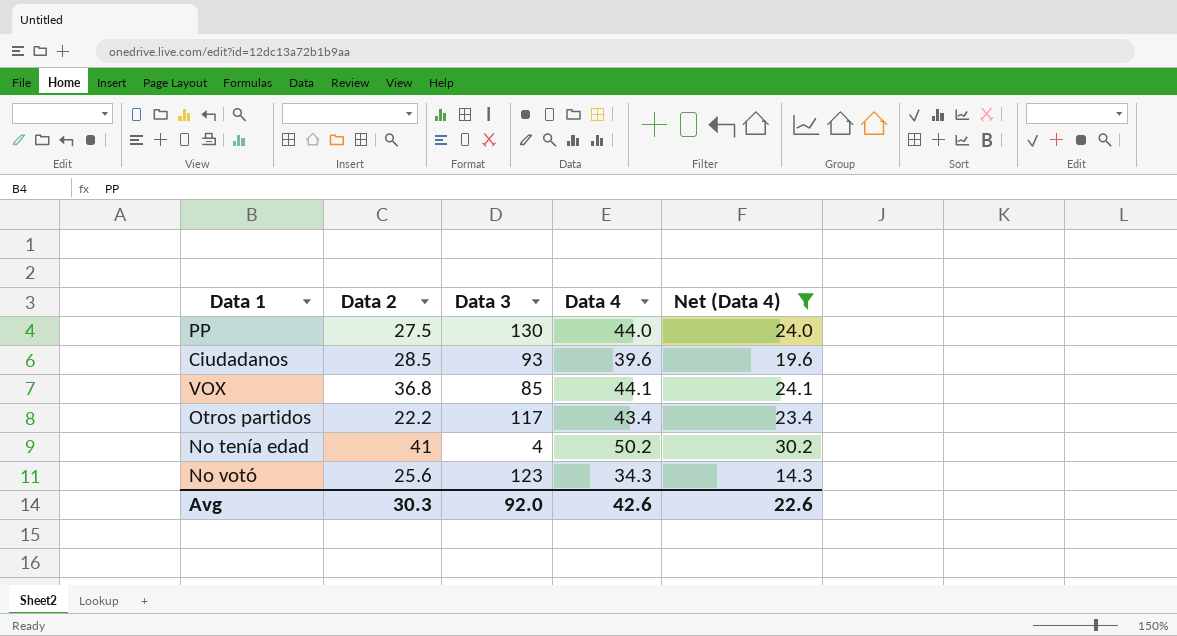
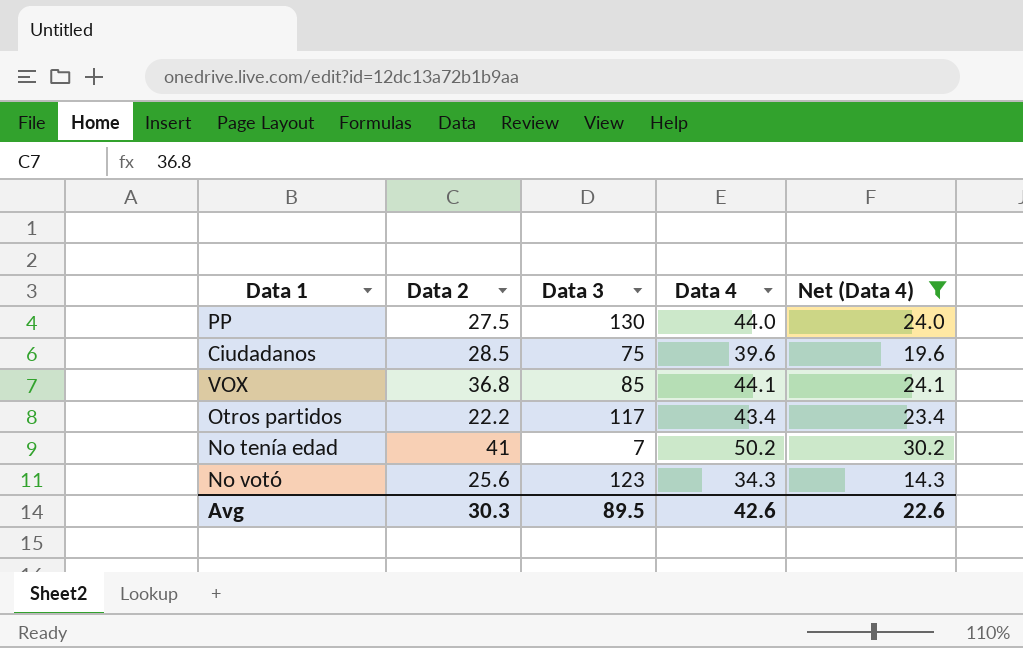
Ciudadanos | Data 3: 93 -> 75
No tenía edad | Data 3: 4 -> 7
Avg | Data 3: 92.0 -> 89.5

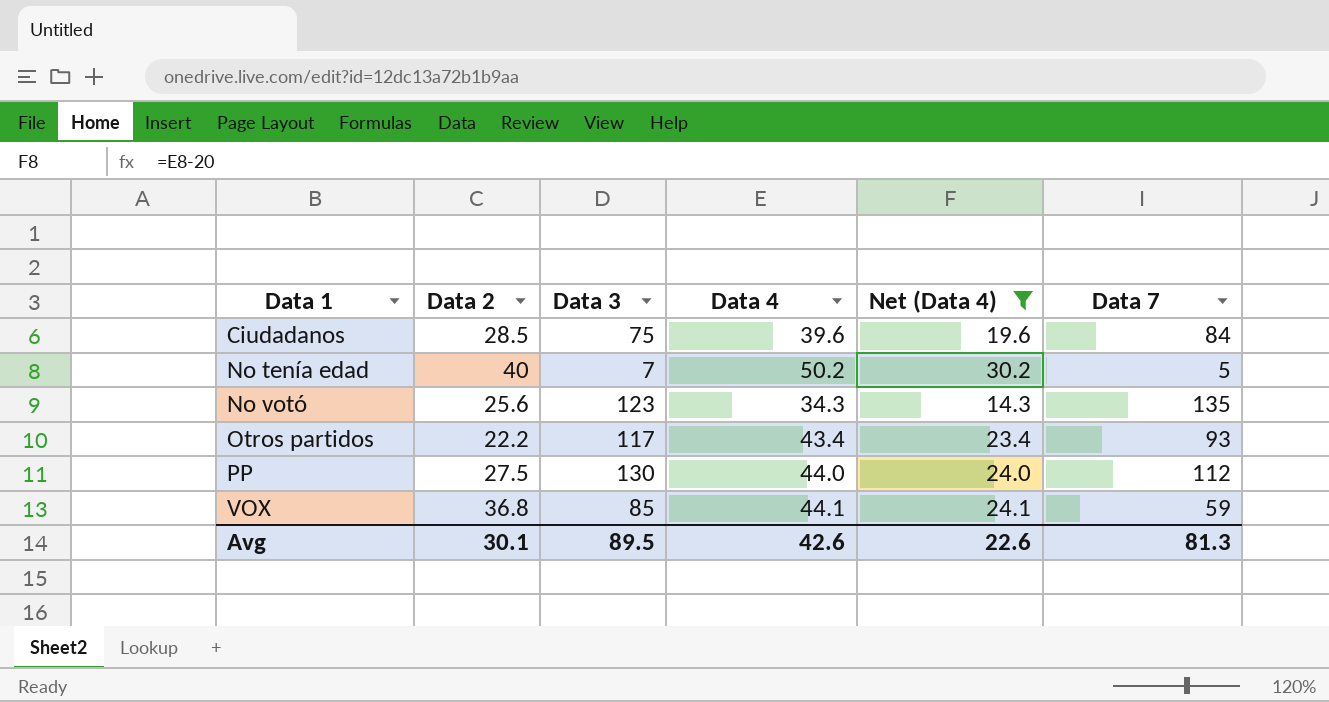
row order: none -> Data 1 ascending
column Data 7 | position: none -> 6
No tenía edad | Data 2: 41 -> 40
Avg | Data 2: 30.3 -> 30.1

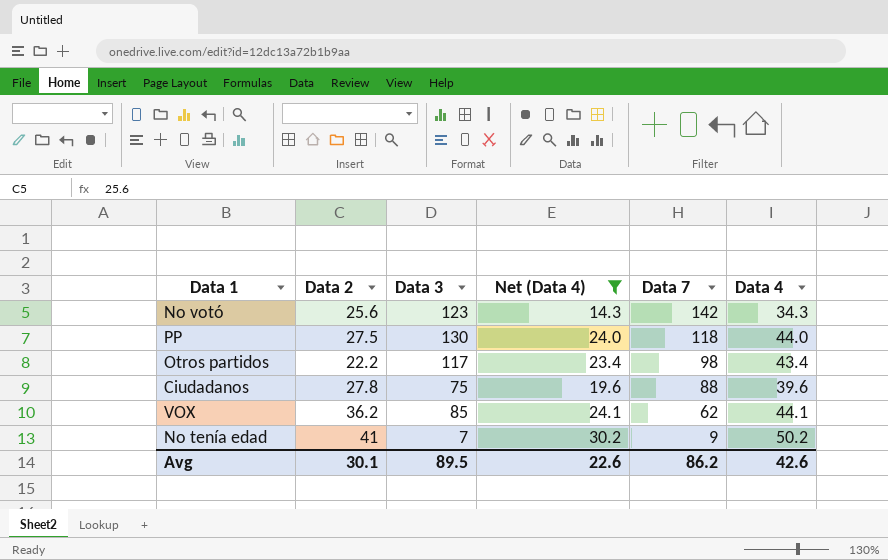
row order: Data 1 ascending -> Data 7 descending
column Data 4 | position: 4 -> 6
No votó | Data 7: 135 -> 142
PP | Data 7: 112 -> 118
Otros partidos | Data 7: 93 -> 98
Ciudadanos | Data 2: 28.5 -> 27.8
Ciudadanos | Data 7: 84 -> 88
VOX | Data 2: 36.8 -> 36.2
VOX | Data 7: 59 -> 62
No tenía edad | Data 2: 40 -> 41
No tenía edad | Data 7: 5 -> 9
Avg | Data 7: 81.3 -> 86.2

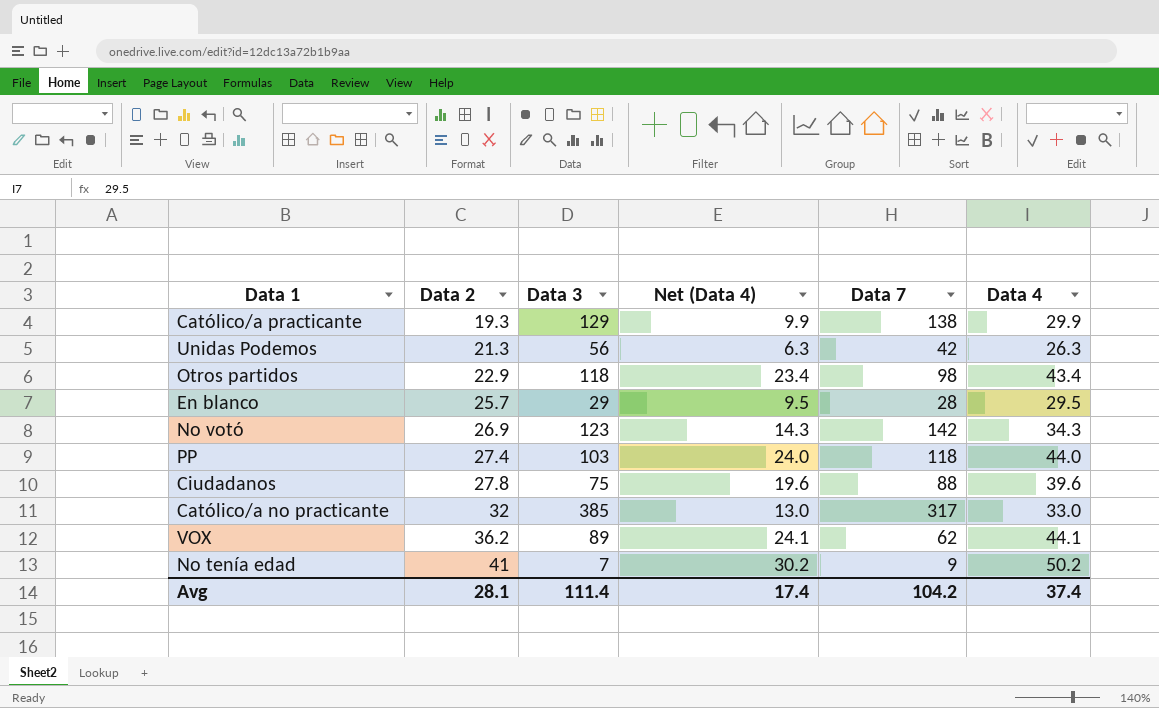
filter: Net (Data 4) >= 14.3 -> none
row order: Data 7 descending -> Data 2 ascending
Otros partidos | Data 2: 22.2 -> 22.9
Otros partidos | Data 3: 117 -> 118
No votó | Data 2: 25.6 -> 26.9
PP | Data 2: 27.5 -> 27.4
PP | Data 3: 130 -> 103
VOX | Data 3: 85 -> 89
Avg | Data 2: 30.1 -> 28.1
Avg | Data 3: 89.5 -> 111.4
Avg | Net (Data 4): 22.6 -> 17.4
Avg | Data 7: 86.2 -> 104.2
Avg | Data 4: 42.6 -> 37.4

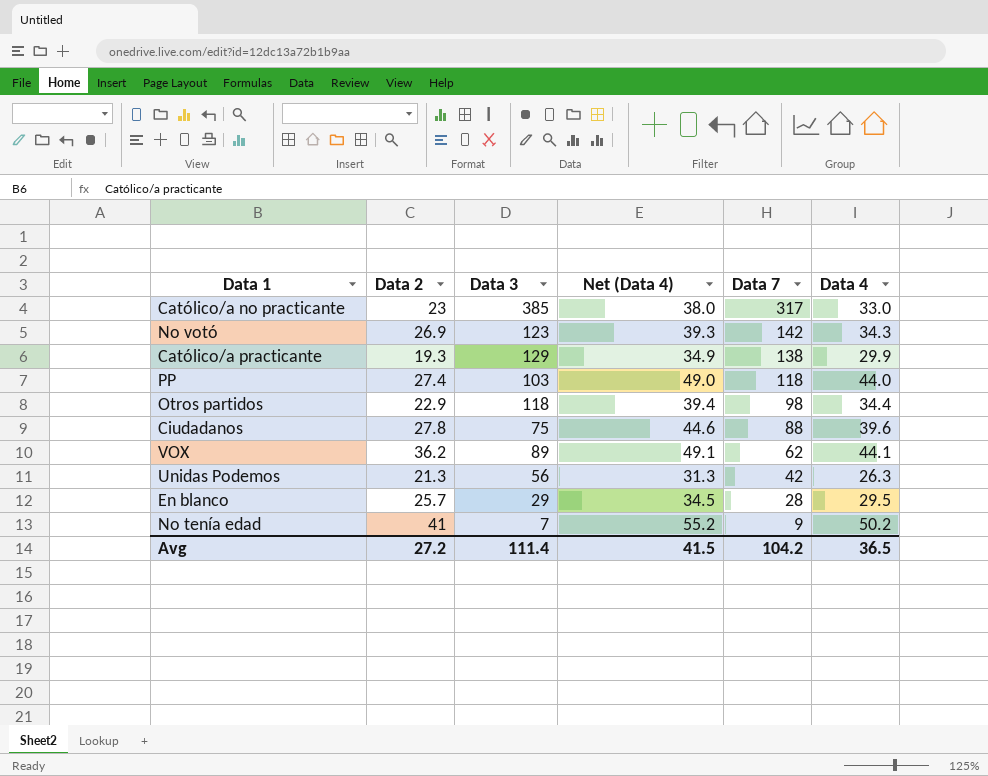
row order: Data 2 ascending -> Data 7 descending
column Net (Data 4) | formula: [Data 4] - 20 -> [Data 4] + 5
Católico/a no practicante | Data 2: 32 -> 23
Otros partidos | Data 4: 43.4 -> 34.4
Avg | Data 2: 28.1 -> 27.2
Avg | Net (Data 4): 17.4 -> 41.5
Avg | Data 4: 37.4 -> 36.5

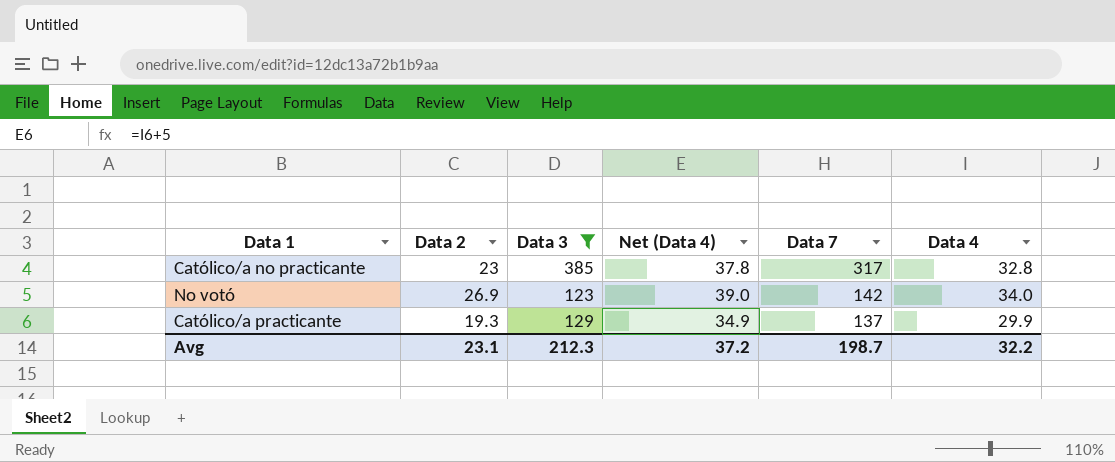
filter: none -> Data 3 >= 123
Católico/a no practicante | Net (Data 4): 38.0 -> 37.8
Católico/a no practicante | Data 4: 33.0 -> 32.8
No votó | Net (Data 4): 39.3 -> 39.0
No votó | Data 4: 34.3 -> 34.0
Católico/a practicante | Data 7: 138 -> 137
Avg | Data 2: 27.2 -> 23.1
Avg | Data 3: 111.4 -> 212.3
Avg | Net (Data 4): 41.5 -> 37.2
Avg | Data 7: 104.2 -> 198.7
Avg | Data 4: 36.5 -> 32.2

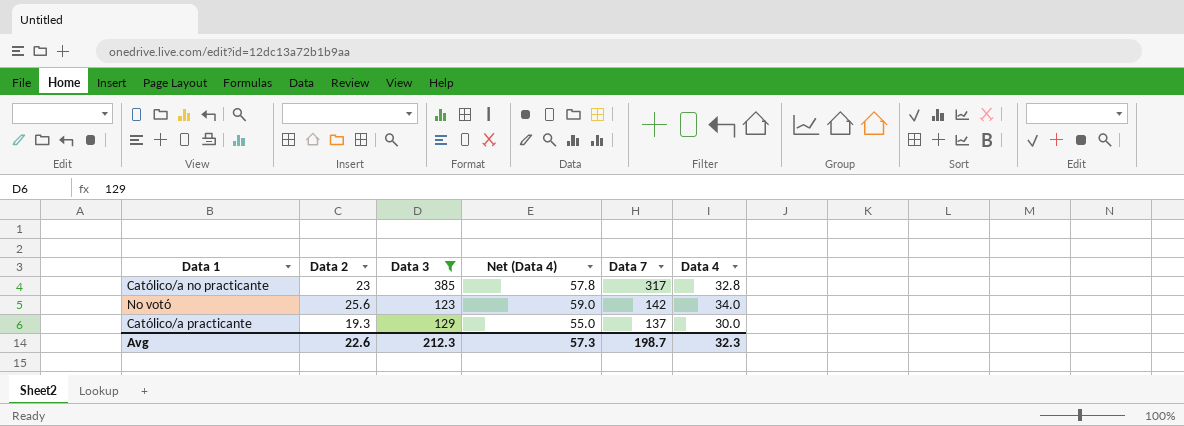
column Net (Data 4) | formula: [Data 4] + 5 -> [Data 4] + 25
No votó | Data 2: 26.9 -> 25.6
Católico/a practicante | Data 4: 29.9 -> 30.0
Avg | Data 2: 23.1 -> 22.6
Avg | Net (Data 4): 37.2 -> 57.3
Avg | Data 4: 32.2 -> 32.3

